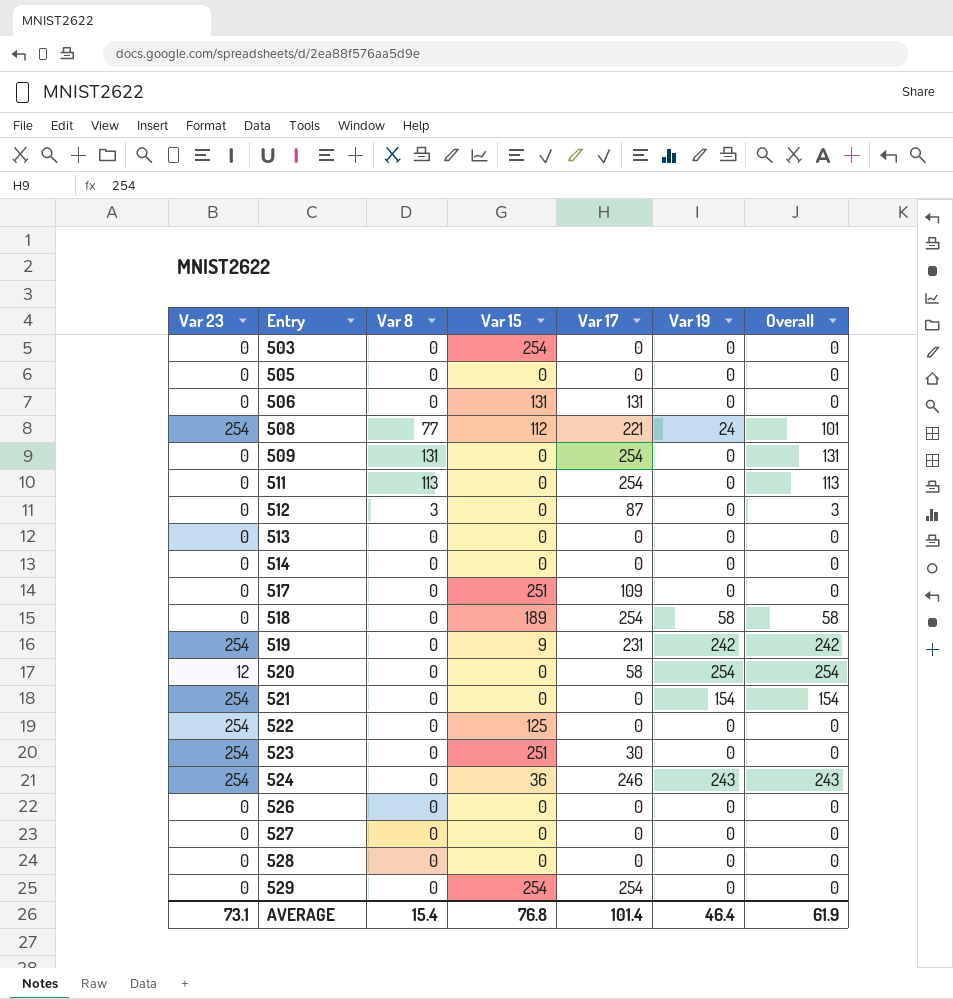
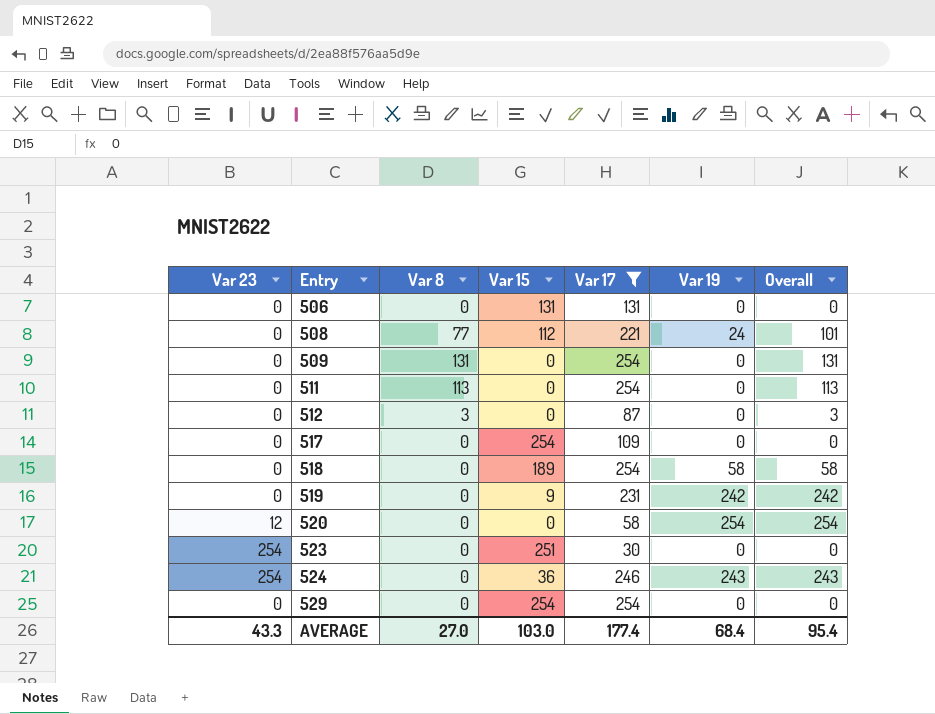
filter: none -> Var 17 != 0
508 | Var 23: 254 -> 0
517 | Var 15: 251 -> 254
519 | Var 23: 254 -> 0
AVERAGE | Var 23: 73.1 -> 43.3
AVERAGE | Var 8: 15.4 -> 27.0
AVERAGE | Var 15: 76.8 -> 103.0
AVERAGE | Var 17: 101.4 -> 177.4
AVERAGE | Var 19: 46.4 -> 68.4
AVERAGE | Overall: 61.9 -> 95.4

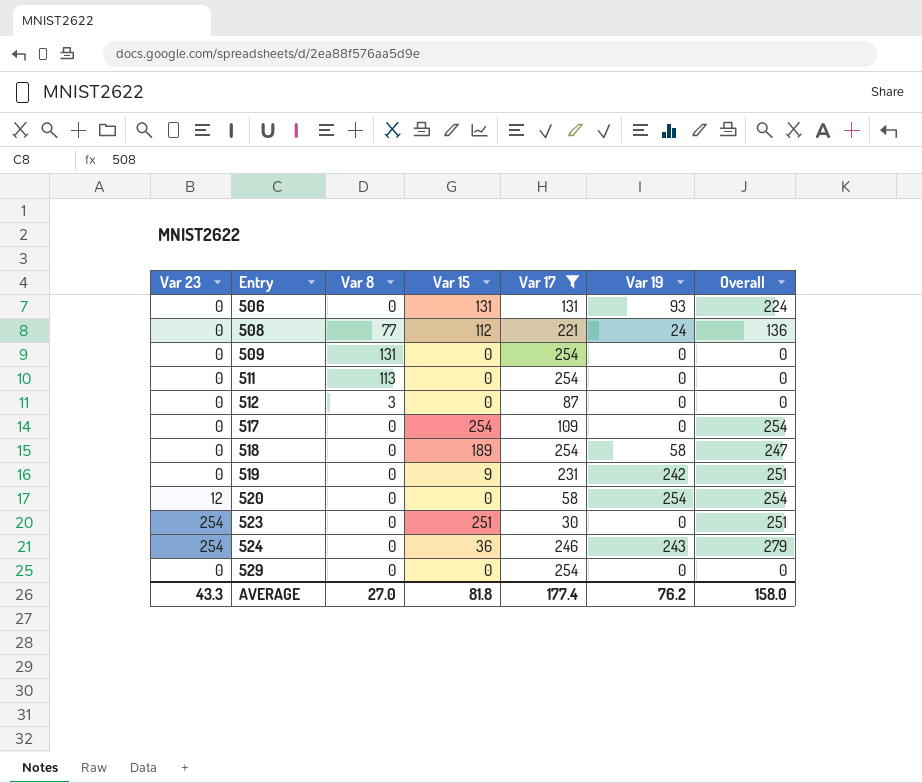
column Overall | formula: [Var 8] + [Var 19] -> [Var 15] + [Var 19]
506 | Var 19: 0 -> 93
529 | Var 15: 254 -> 0
AVERAGE | Var 15: 103.0 -> 81.8
AVERAGE | Var 19: 68.4 -> 76.2
AVERAGE | Overall: 95.4 -> 158.0

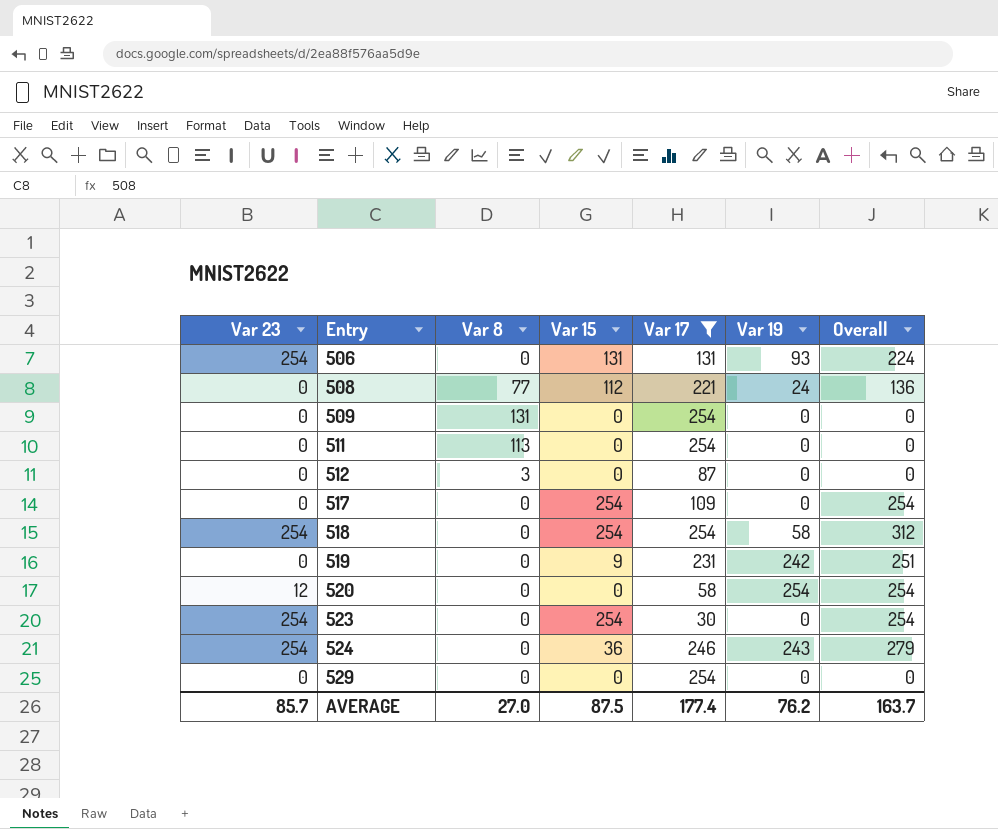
506 | Var 23: 0 -> 254
518 | Var 23: 0 -> 254
518 | Var 15: 189 -> 254
518 | Overall: 247 -> 312
523 | Var 15: 251 -> 254
523 | Overall: 251 -> 254
AVERAGE | Var 23: 43.3 -> 85.7
AVERAGE | Var 15: 81.8 -> 87.5
AVERAGE | Overall: 158.0 -> 163.7

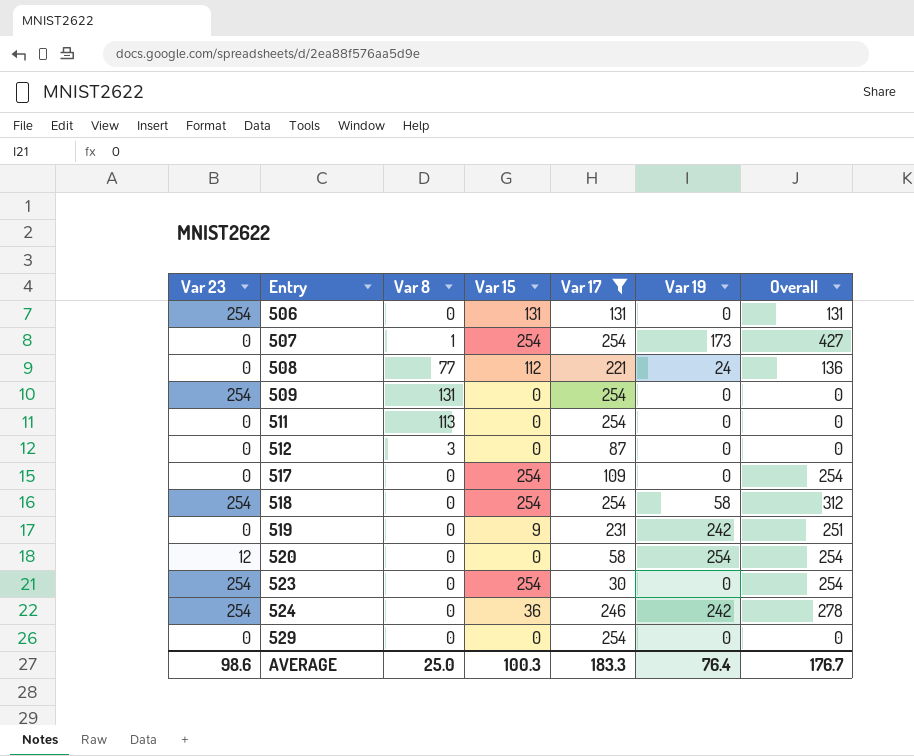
506 | Var 19: 93 -> 0
506 | Overall: 224 -> 131
row 507: none -> 0 | 1 | 254 | 254 | 173 | 427
509 | Var 23: 0 -> 254
524 | Var 19: 243 -> 242
524 | Overall: 279 -> 278
AVERAGE | Var 23: 85.7 -> 98.6
AVERAGE | Var 8: 27.0 -> 25.0
AVERAGE | Var 15: 87.5 -> 100.3
AVERAGE | Var 17: 177.4 -> 183.3
AVERAGE | Var 19: 76.2 -> 76.4
AVERAGE | Overall: 163.7 -> 176.7

